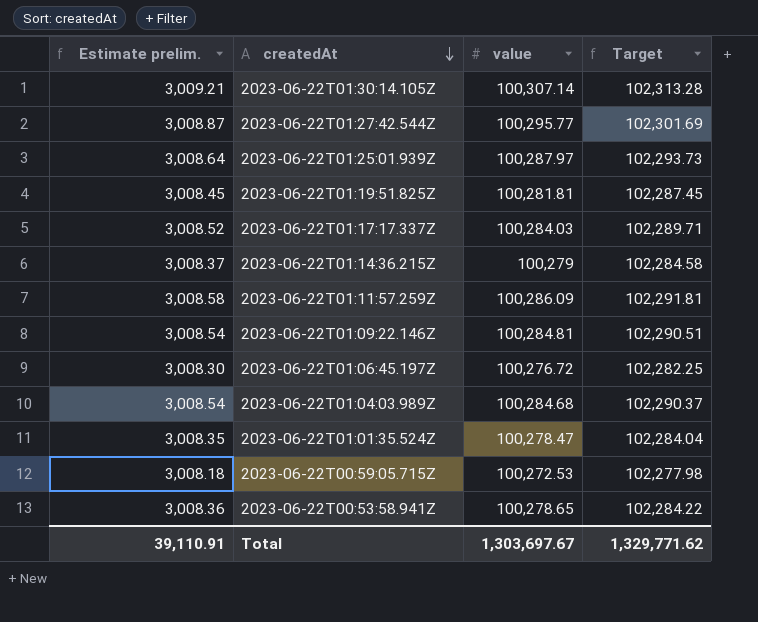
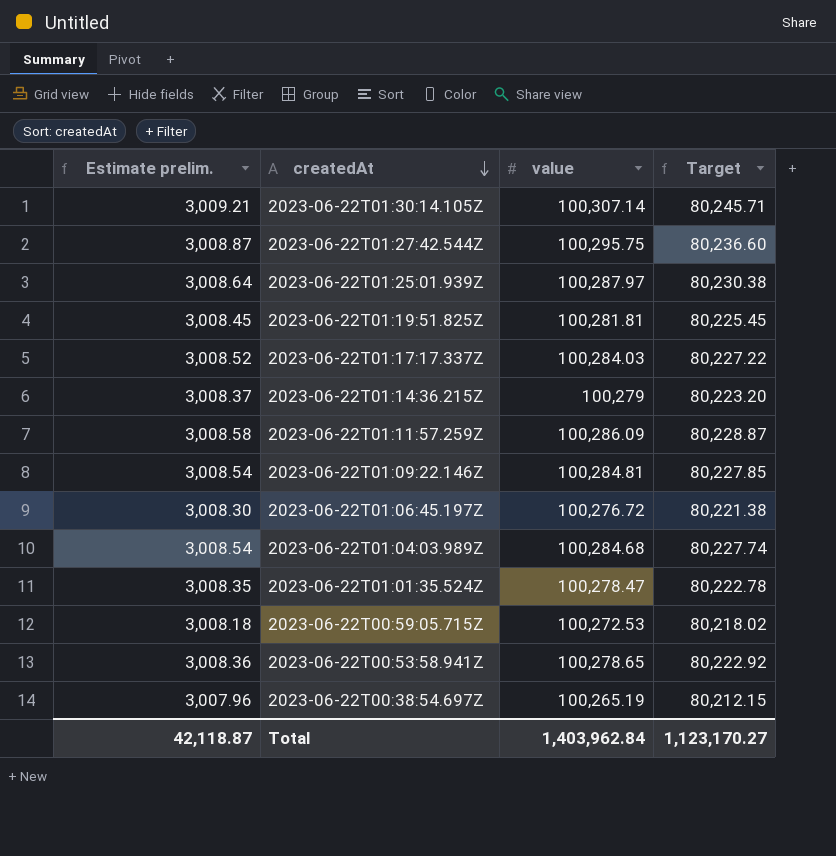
column Target | formula: [value] * 1.02 -> [value] * 0.8
2023-06-22T01:27:42.544Z | value: 100,295.77 -> 100,295.75
row 2023-06-22T00:38:54.697Z: none -> 3,007.96 | 100,265.19 | 80,212.15
Total | Estimate prelim.: 39,110.91 -> 42,118.87
Total | value: 1,303,697.67 -> 1,403,962.84
Total | Target: 1,329,771.62 -> 1,123,170.27

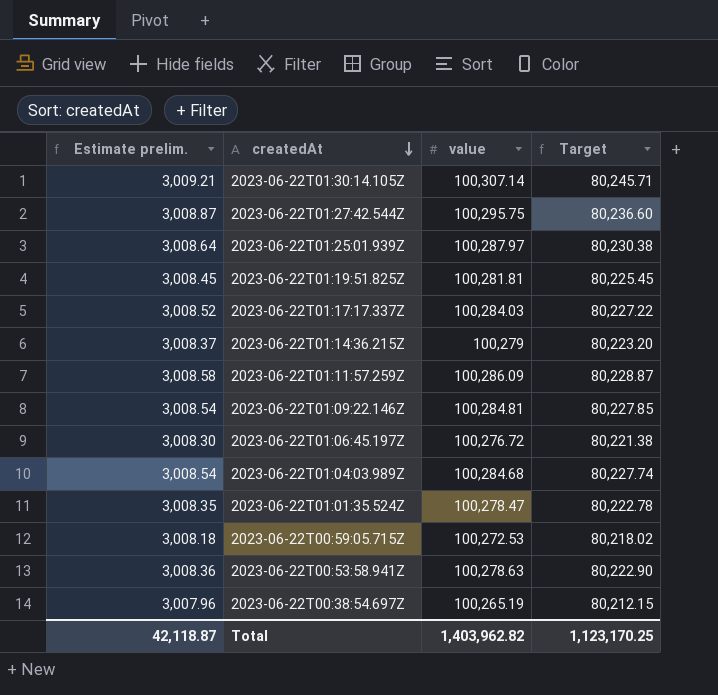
2023-06-22T00:53:58.941Z | value: 100,278.65 -> 100,278.63
2023-06-22T00:53:58.941Z | Target: 80,222.92 -> 80,222.90
Total | value: 1,403,962.84 -> 1,403,962.82
Total | Target: 1,123,170.27 -> 1,123,170.25

